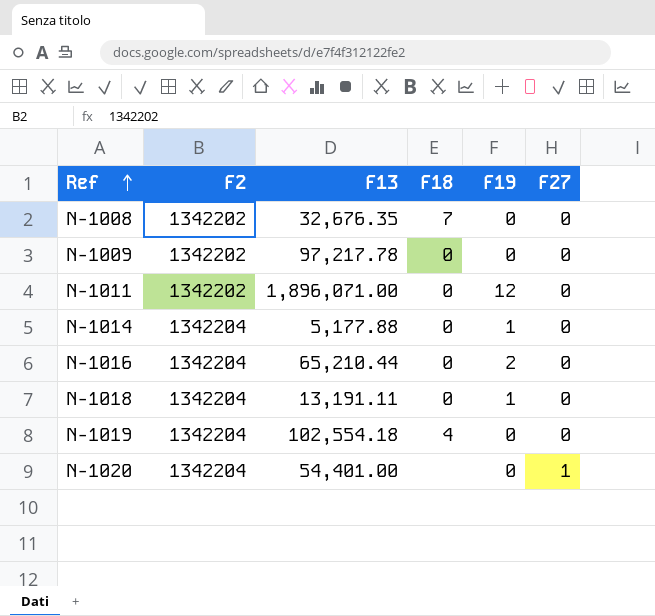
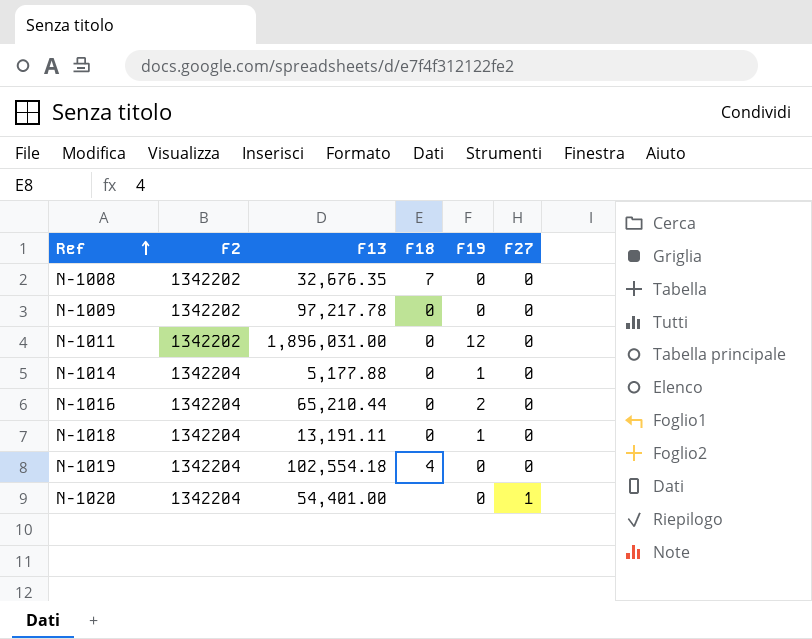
N-1011 | F13: 1,896,071.00 -> 1,896,031.00

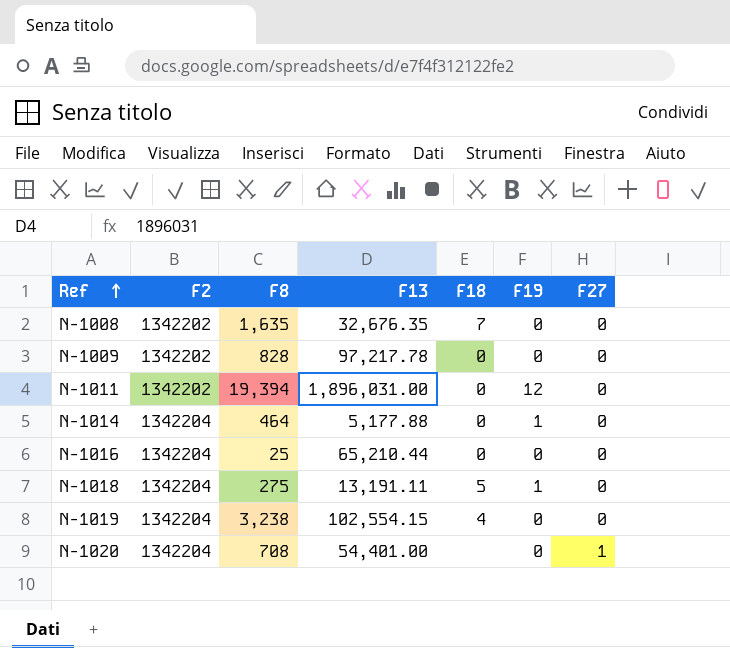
column F8 | position: none -> 3
N-1016 | F19: 2 -> 0
N-1018 | F18: 0 -> 5
N-1019 | F13: 102,554.18 -> 102,554.15

